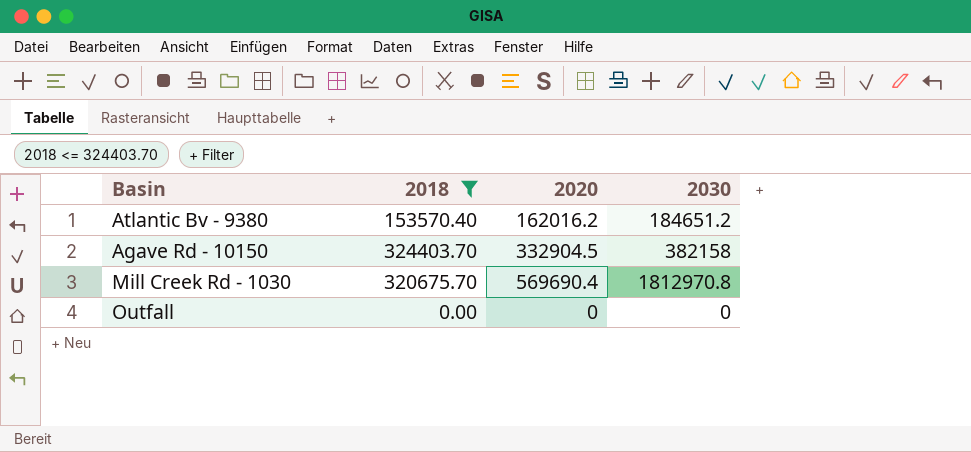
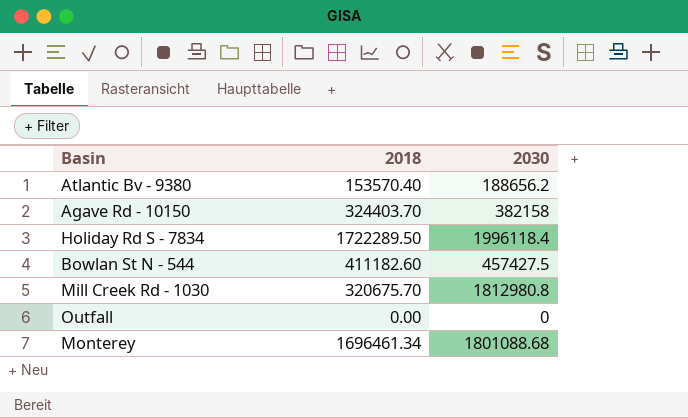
filter: 2018 <= 324403.70 -> none
column 2020 | position: 3 -> none
Atlantic Bv - 9380 | 2030: 184651.2 -> 188656.2
Mill Creek Rd - 1030 | 2030: 1812970.8 -> 1812980.8

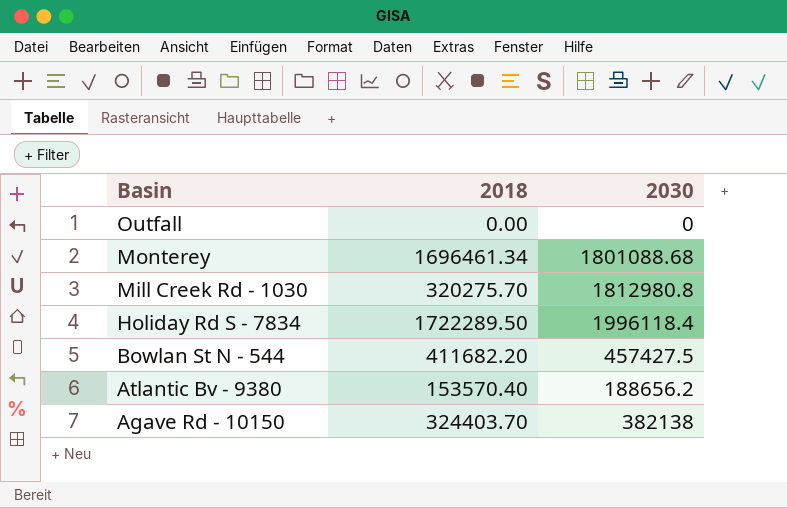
row order: none -> Basin descending
Mill Creek Rd - 1030 | 2018: 320675.70 -> 320275.70
Bowlan St N - 544 | 2018: 411182.60 -> 411682.20
Agave Rd - 10150 | 2030: 382158 -> 382138

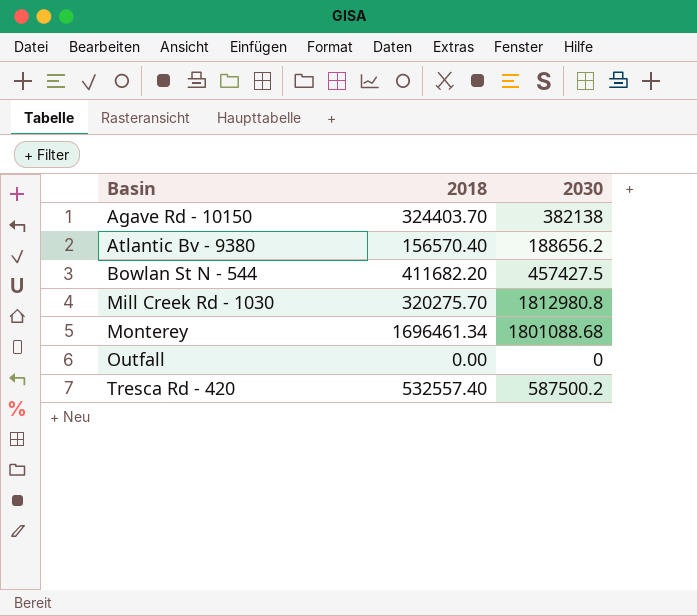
row order: Basin descending -> Basin ascending
row Holiday Rd S - 7834: 1722289.50 | 1996118.4 -> none
Atlantic Bv - 9380 | 2018: 153570.40 -> 156570.40
row Tresca Rd - 420: none -> 532557.40 | 587500.2

